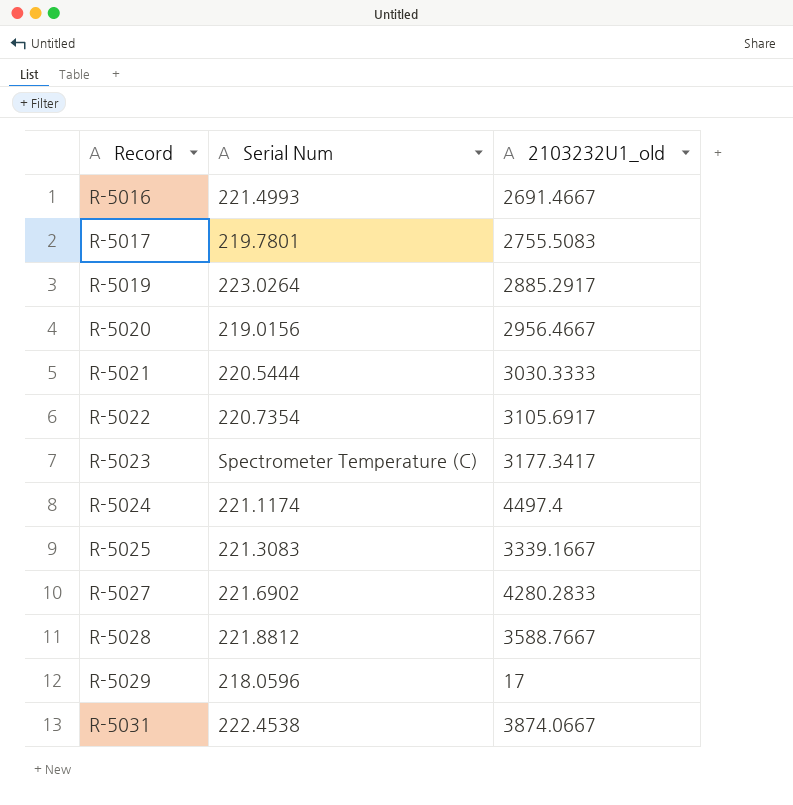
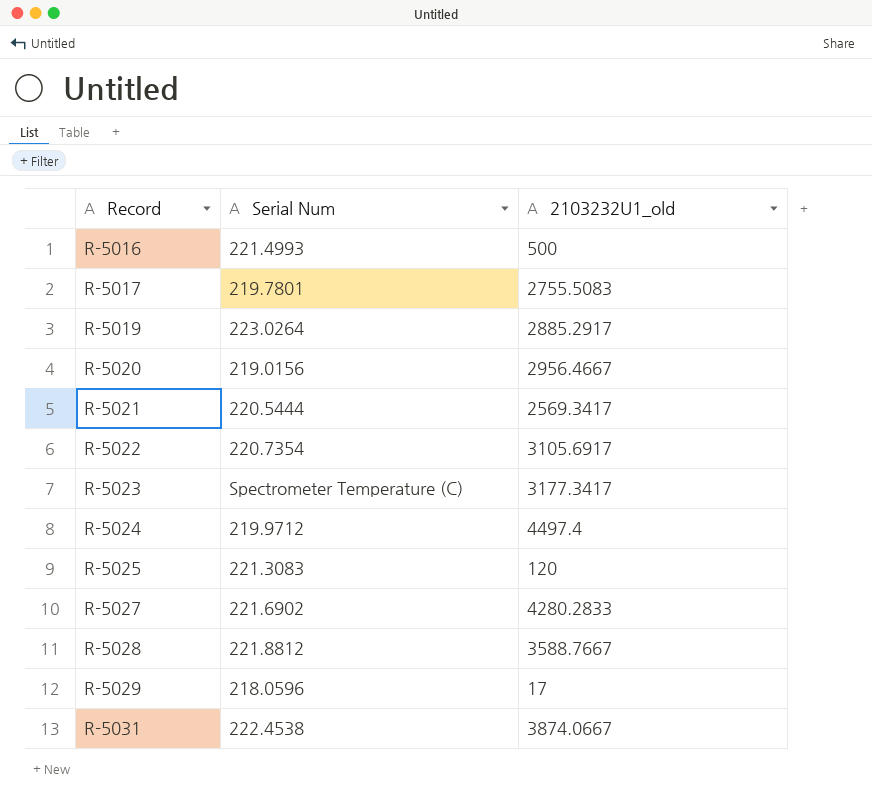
R-5016 | 2103232U1_old: 2691.4667 -> 500
R-5021 | 2103232U1_old: 3030.3333 -> 2569.3417
R-5024 | Serial Num: 221.1174 -> 219.9712
R-5025 | 2103232U1_old: 3339.1667 -> 120

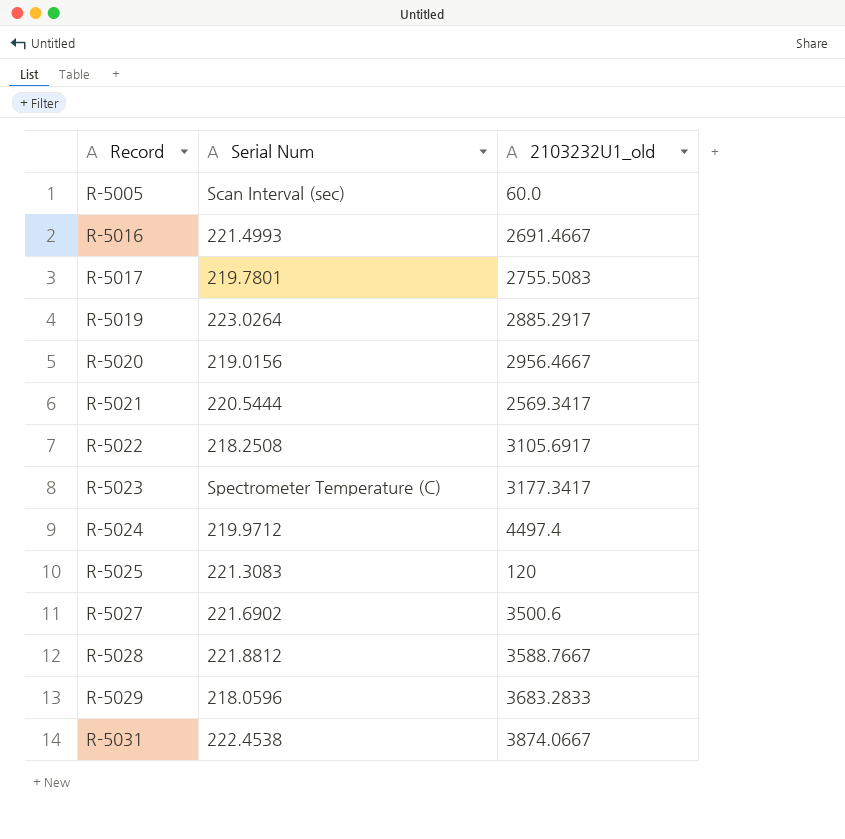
row R-5005: none -> Scan Interval (sec) | 60.0
R-5016 | 2103232U1_old: 500 -> 2691.4667
R-5022 | Serial Num: 220.7354 -> 218.2508
R-5027 | 2103232U1_old: 4280.2833 -> 3500.6
R-5029 | 2103232U1_old: 17 -> 3683.2833

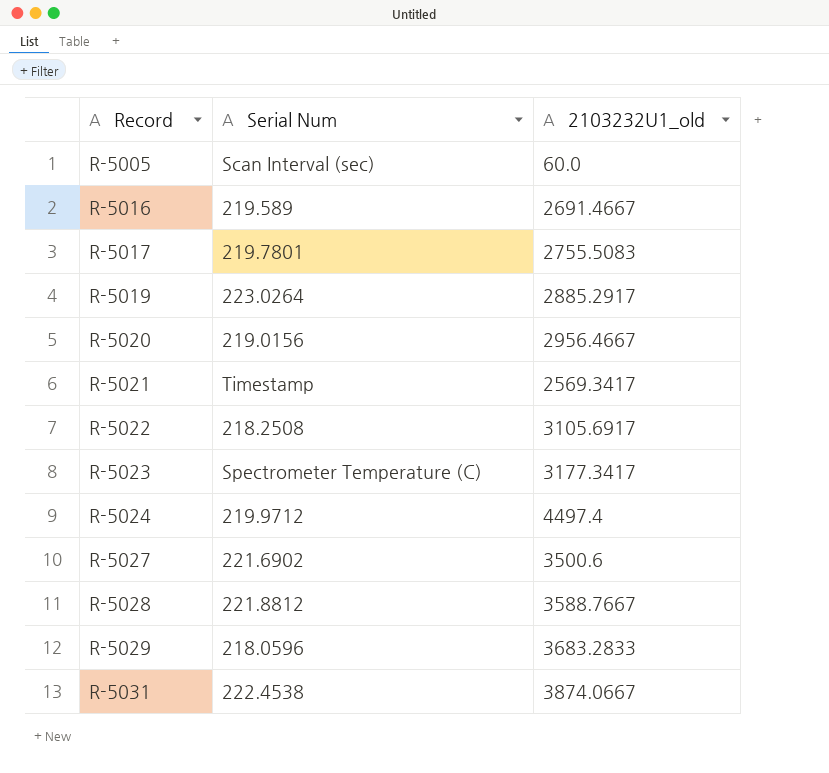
row R-5025: 221.3083 | 120 -> none
R-5016 | Serial Num: 221.4993 -> 219.589
R-5021 | Serial Num: 220.5444 -> Timestamp

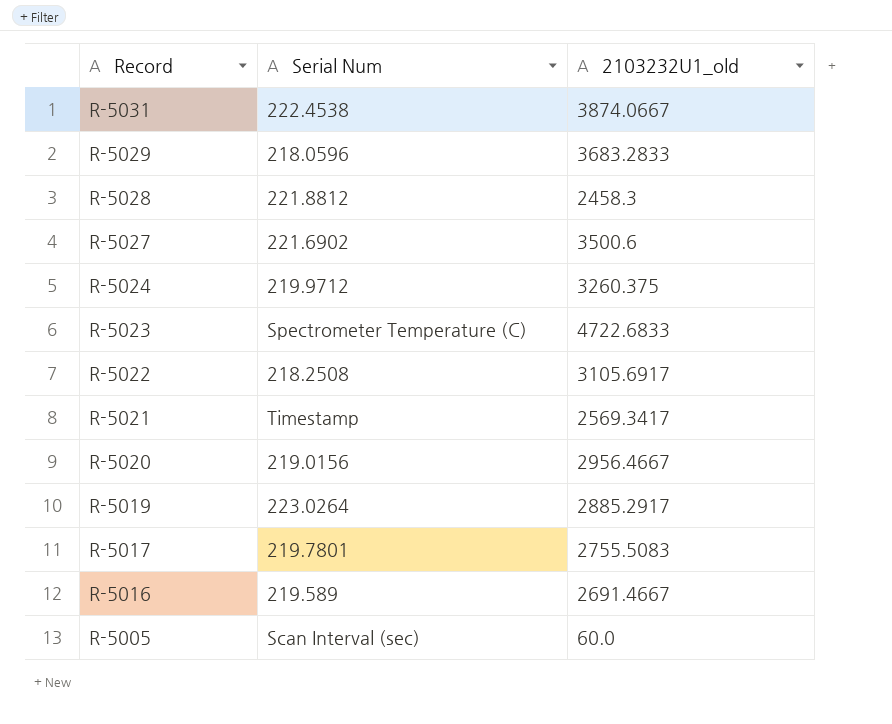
row order: Record ascending -> Record descending
R-5028 | 2103232U1_old: 3588.7667 -> 2458.3
R-5024 | 2103232U1_old: 4497.4 -> 3260.375
R-5023 | 2103232U1_old: 3177.3417 -> 4722.6833

